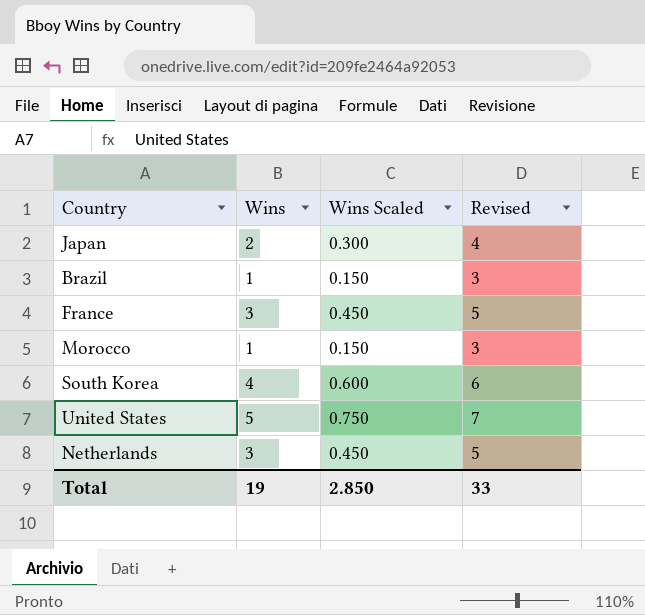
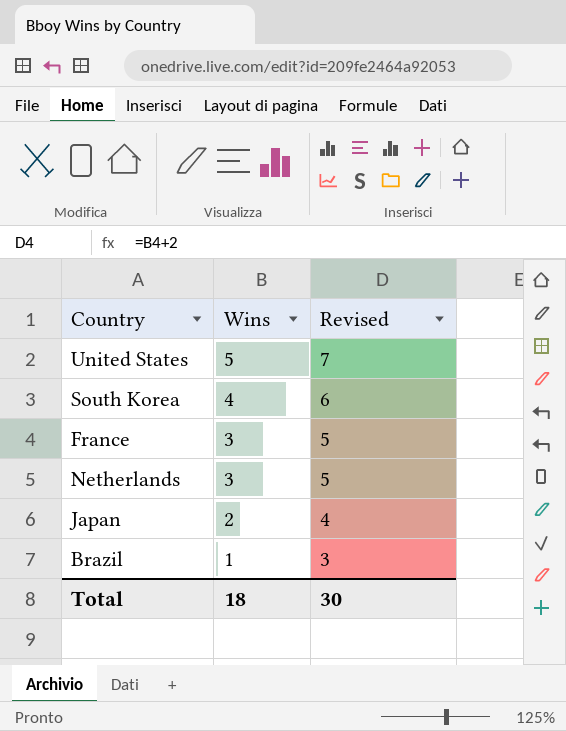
row order: none -> Wins descending
column Wins Scaled | formula: [Wins] * 0.15 -> none
row Morocco: 1 | 0.150 | 3 -> none
Total | Wins: 19 -> 18
Total | Revised: 33 -> 30

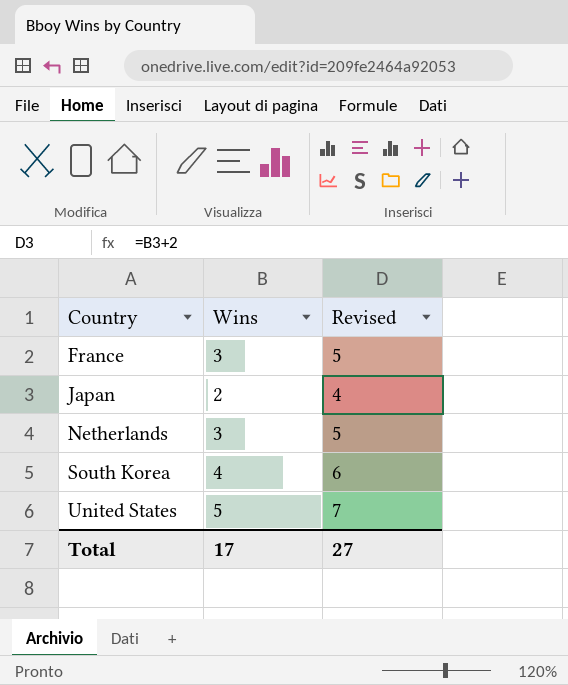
row order: Wins descending -> Country ascending
row Brazil: 1 | 3 -> none
Total | Wins: 18 -> 17
Total | Revised: 30 -> 27

